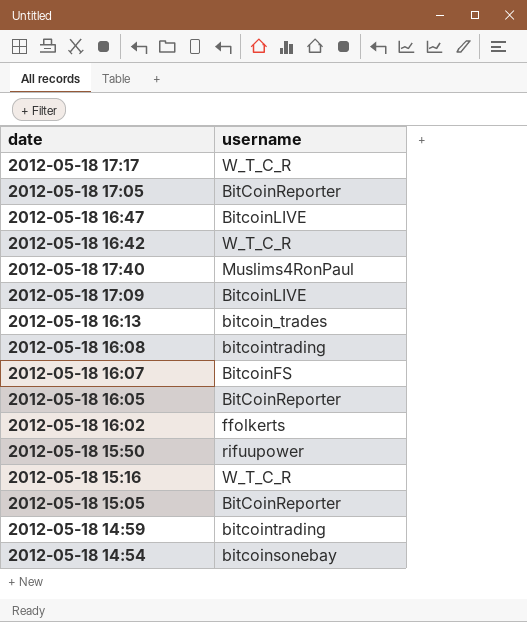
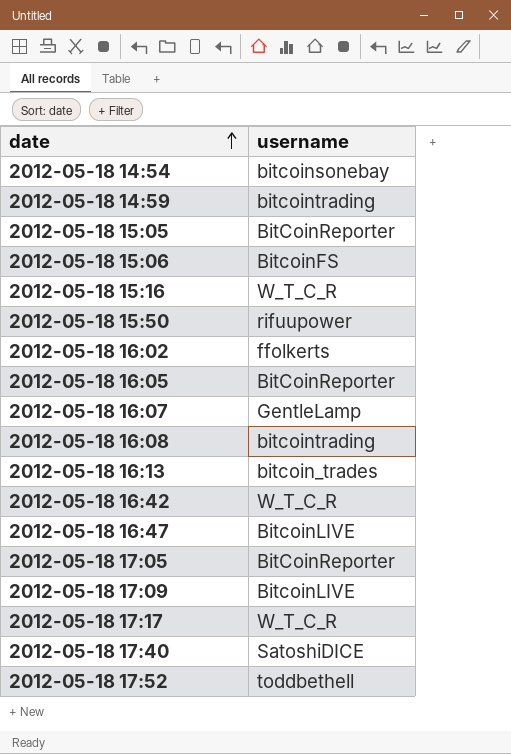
row order: none -> date ascending
row 2012-05-18 15:06: none -> BitcoinFS
2012-05-18 16:07 | username: BitcoinFS -> GentleLamp
2012-05-18 17:40 | username: Muslims4RonPaul -> SatoshiDICE
row 2012-05-18 17:52: none -> toddbethell

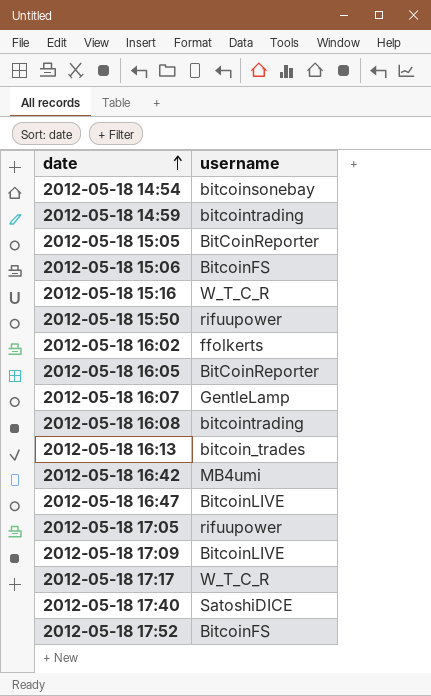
2012-05-18 16:42 | username: W_T_C_R -> MB4umi
2012-05-18 17:05 | username: BitCoinReporter -> rifuupower
2012-05-18 17:52 | username: toddbethell -> BitcoinFS

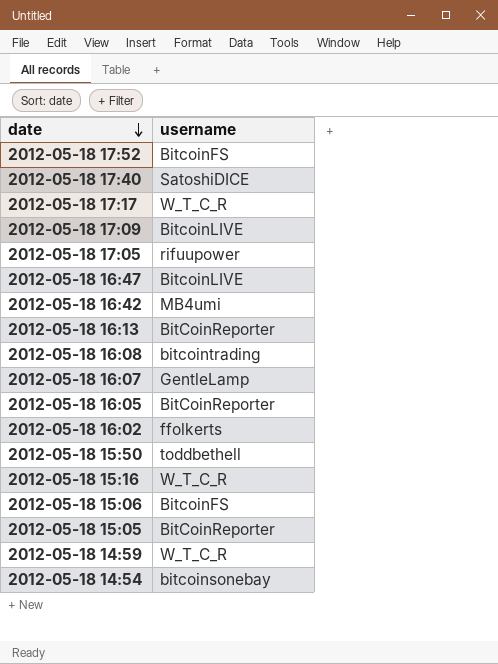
row order: date ascending -> date descending
2012-05-18 16:13 | username: bitcoin_trades -> BitCoinReporter
2012-05-18 15:50 | username: rifuupower -> toddbethell
2012-05-18 14:59 | username: bitcointrading -> W_T_C_R

